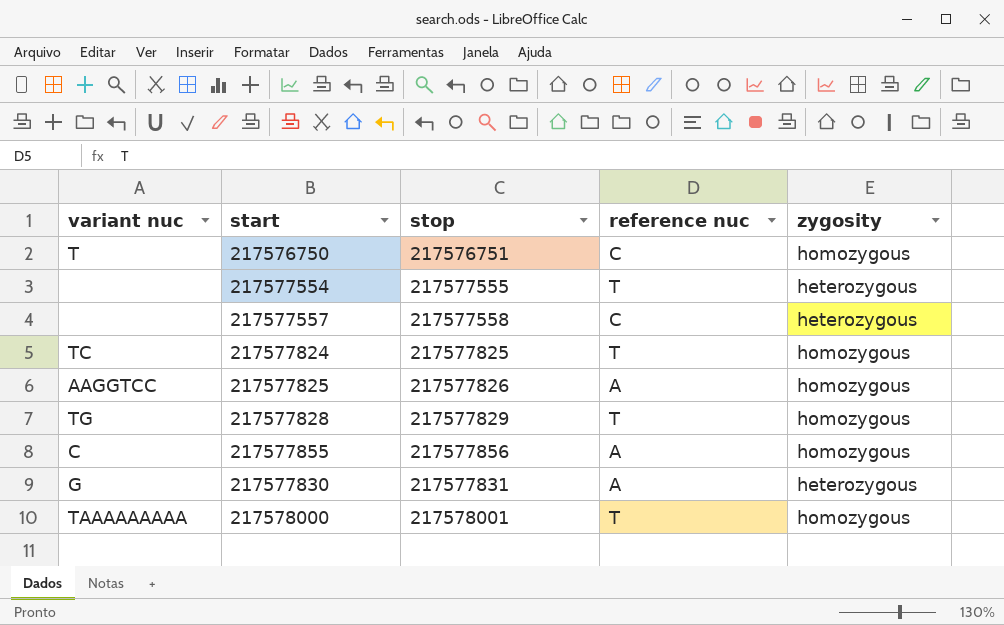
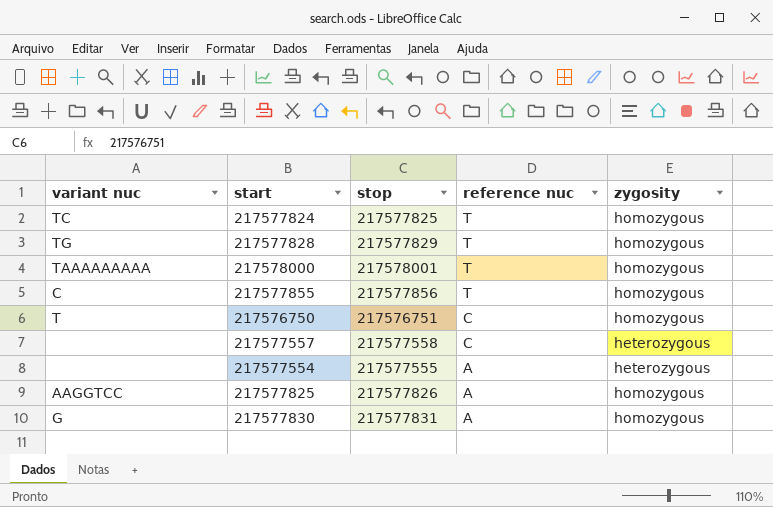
row order: none -> reference nuc descending
217577855 | reference nuc: A -> T
217577554 | reference nuc: T -> A
217577830 | zygosity: heterozygous -> homozygous

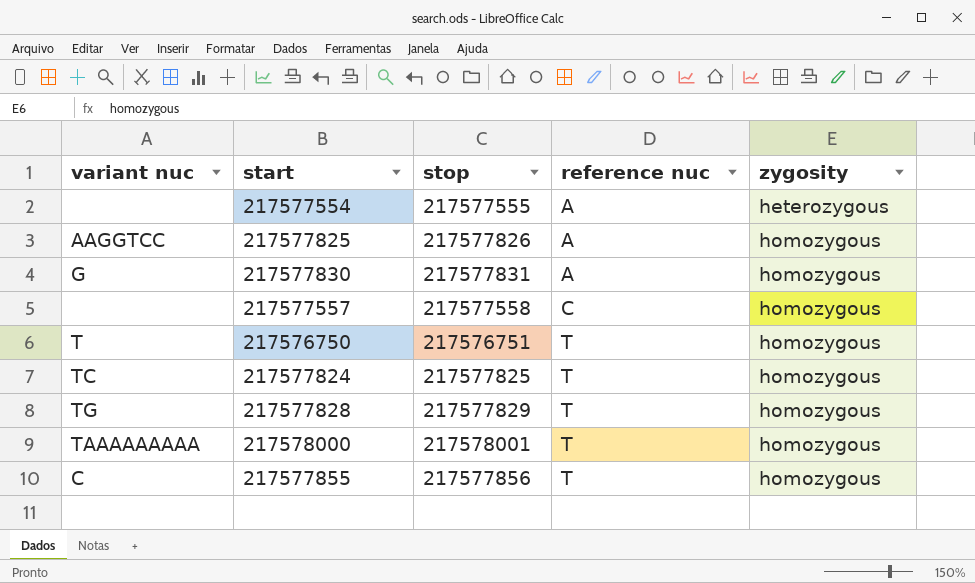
row order: reference nuc descending -> reference nuc ascending
217577557 | zygosity: heterozygous -> homozygous
217576750 | reference nuc: C -> T

